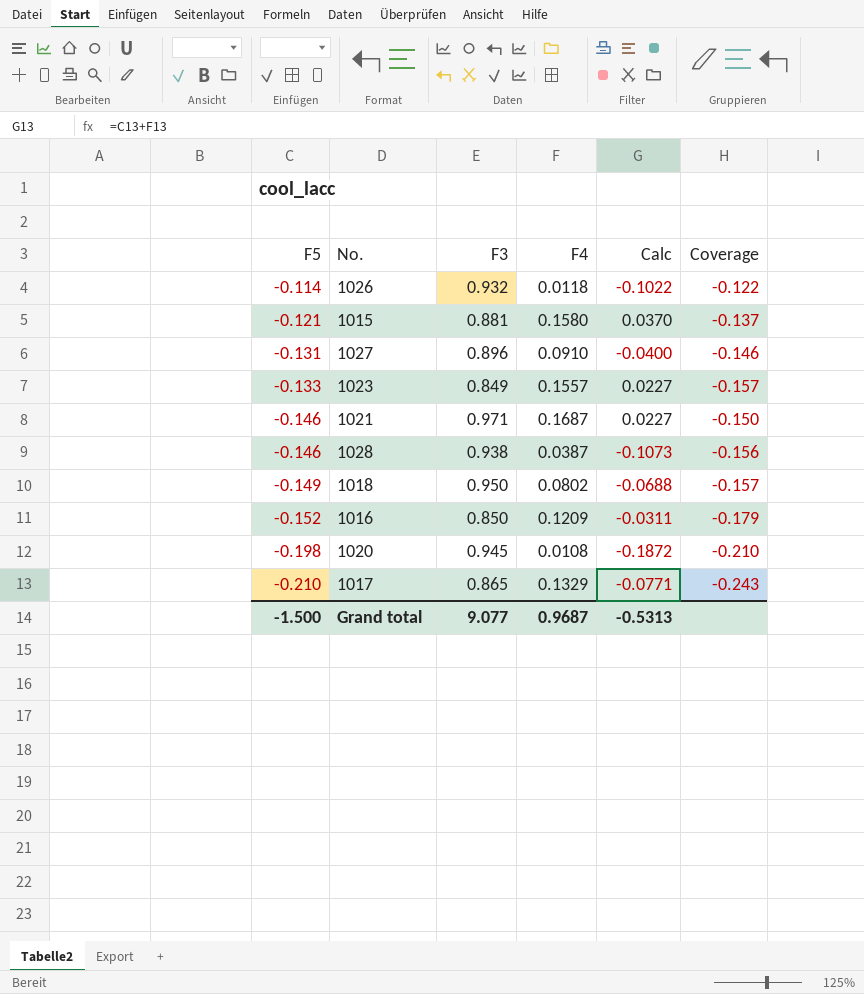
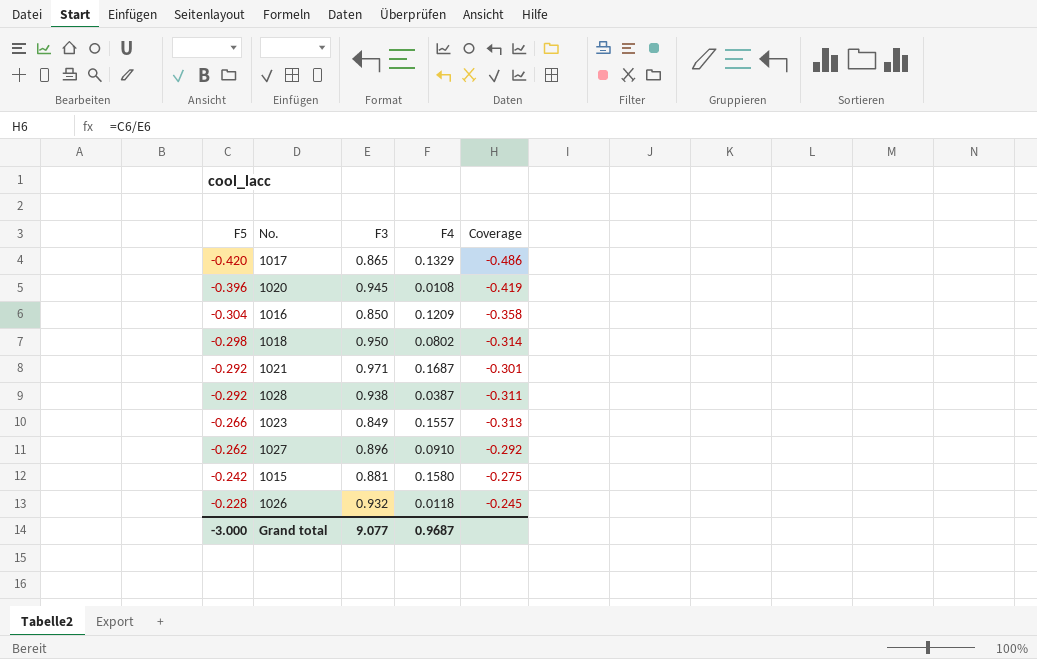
row order: F5 descending -> F5 ascending
column Calc | formula: [F5] + [F4] -> none
1017 | F5: -0.210 -> -0.420
1017 | Coverage: -0.243 -> -0.486
1020 | F5: -0.198 -> -0.396
1020 | Coverage: -0.210 -> -0.419
1016 | F5: -0.152 -> -0.304
1016 | Coverage: -0.179 -> -0.358
1018 | F5: -0.149 -> -0.298
1018 | Coverage: -0.157 -> -0.314
1021 | F5: -0.146 -> -0.292
1021 | Coverage: -0.150 -> -0.301
1028 | F5: -0.146 -> -0.292
1028 | Coverage: -0.156 -> -0.311
1023 | F5: -0.133 -> -0.266
1023 | Coverage: -0.157 -> -0.313
1027 | F5: -0.131 -> -0.262
1027 | Coverage: -0.146 -> -0.292
1015 | F5: -0.121 -> -0.242
1015 | Coverage: -0.137 -> -0.275
1026 | F5: -0.114 -> -0.228
1026 | Coverage: -0.122 -> -0.245
Grand total | F5: -1.500 -> -3.000

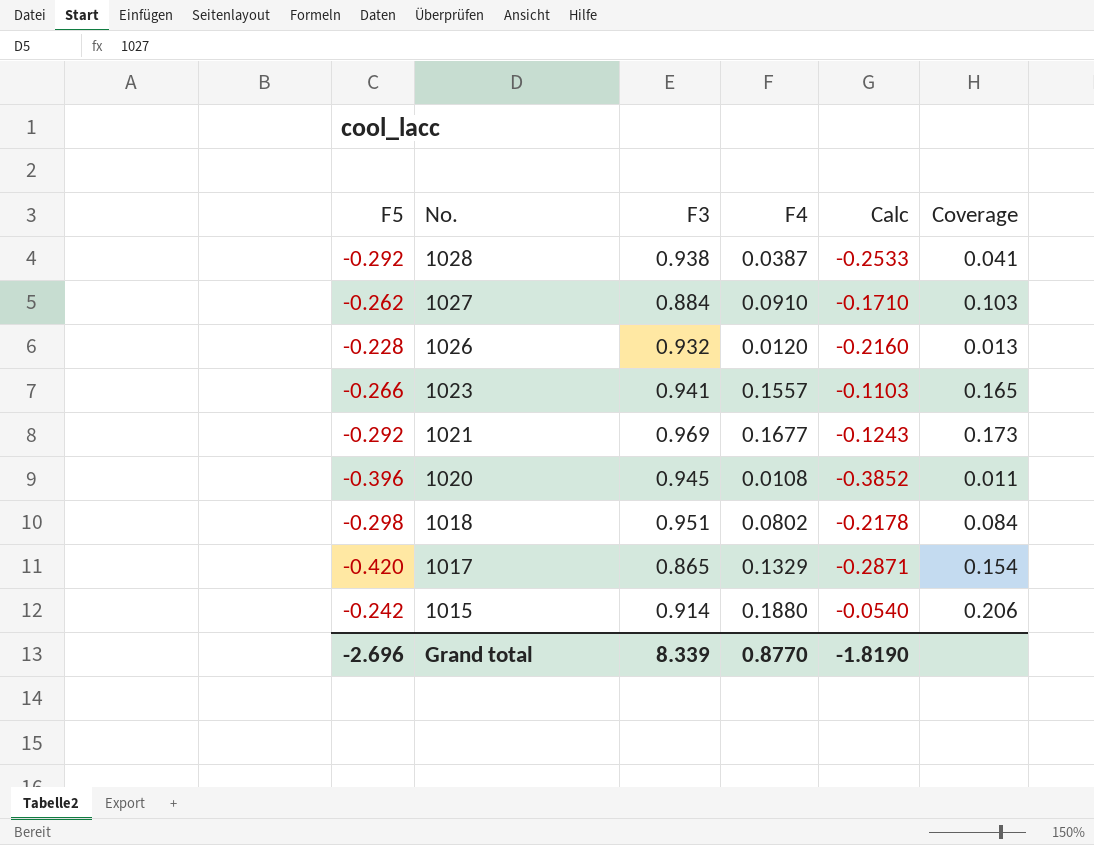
row order: F5 ascending -> No. descending
column Calc | formula: none -> [F5] + [F4]
column Coverage | formula: [F5] / [F3] -> [F4] / [F3]
row 1016: -0.304 | 0.850 | 0.1209 | -0.358 -> none
1027 | F3: 0.896 -> 0.884
1026 | F4: 0.0118 -> 0.0120
1023 | F3: 0.849 -> 0.941
1021 | F3: 0.971 -> 0.969
1021 | F4: 0.1687 -> 0.1677
1018 | F3: 0.950 -> 0.951
1015 | F3: 0.881 -> 0.914
1015 | F4: 0.1580 -> 0.1880
Grand total | F5: -3.000 -> -2.696
Grand total | F3: 9.077 -> 8.339
Grand total | F4: 0.9687 -> 0.8770

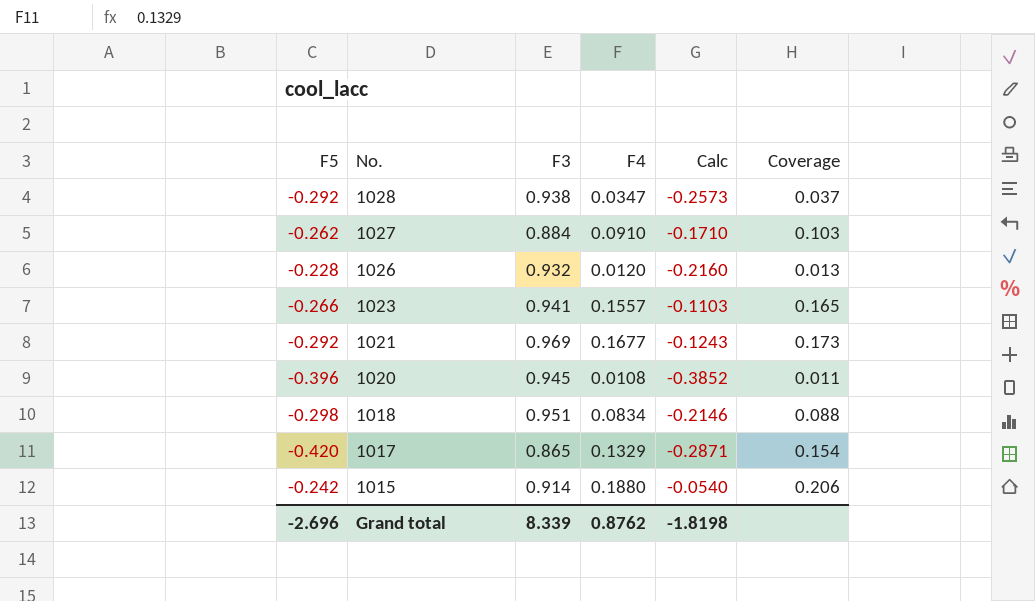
1028 | F4: 0.0387 -> 0.0347
1028 | Calc: -0.2533 -> -0.2573
1028 | Coverage: 0.041 -> 0.037
1018 | F4: 0.0802 -> 0.0834
1018 | Calc: -0.2178 -> -0.2146
1018 | Coverage: 0.084 -> 0.088
Grand total | F4: 0.8770 -> 0.8762
Grand total | Calc: -1.8190 -> -1.8198

